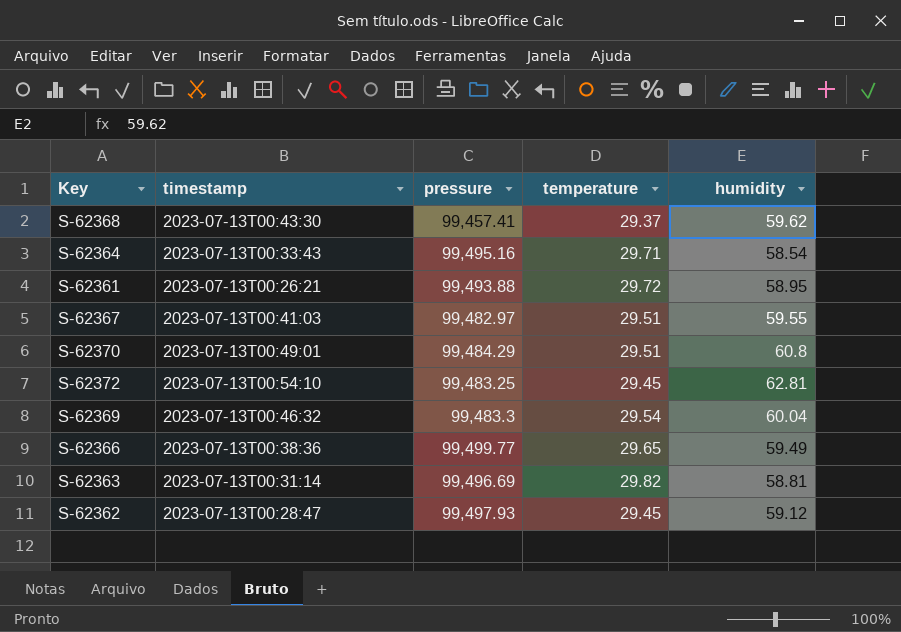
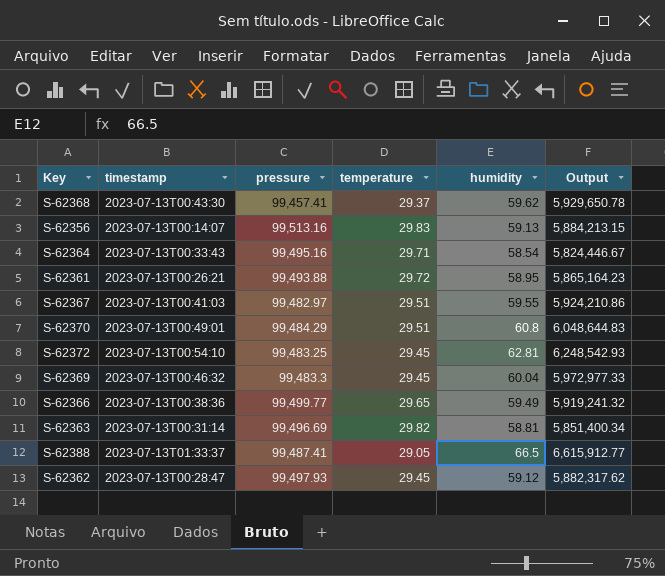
column Output | formula: none -> [pressure] * [humidity]
row S-62356: none -> 2023-07-13T00:14:07 | 99,513.16 | 29.83 | 59.13 | 5,884,213.15
S-62369 | temperature: 29.54 -> 29.45
row S-62388: none -> 2023-07-13T01:33:37 | 99,487.41 | 29.05 | 66.5 | 6,615,912.77

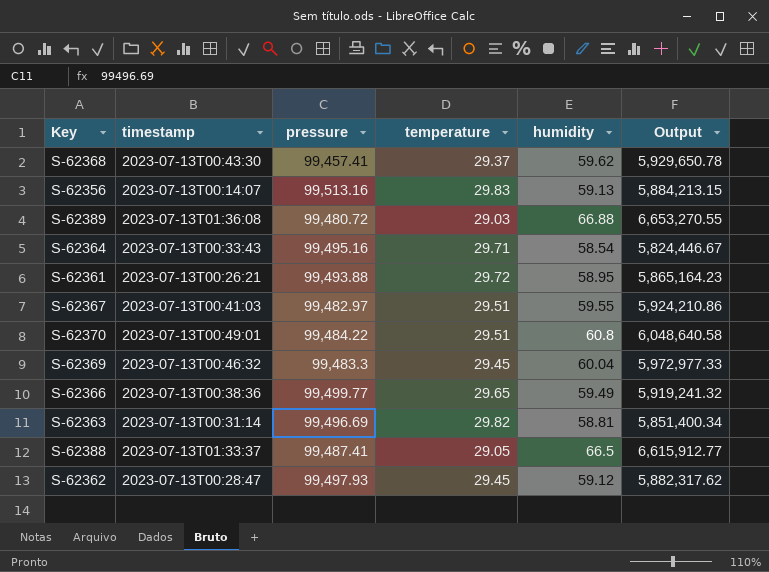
row S-62372: 2023-07-13T00:54:10 | 99,483.25 | 29.45 | 62.81 | 6,248,542.93 -> none
row S-62389: none -> 2023-07-13T01:36:08 | 99,480.72 | 29.03 | 66.88 | 6,653,270.55
S-62370 | pressure: 99,484.29 -> 99,484.22
S-62370 | Output: 6,048,644.83 -> 6,048,640.58

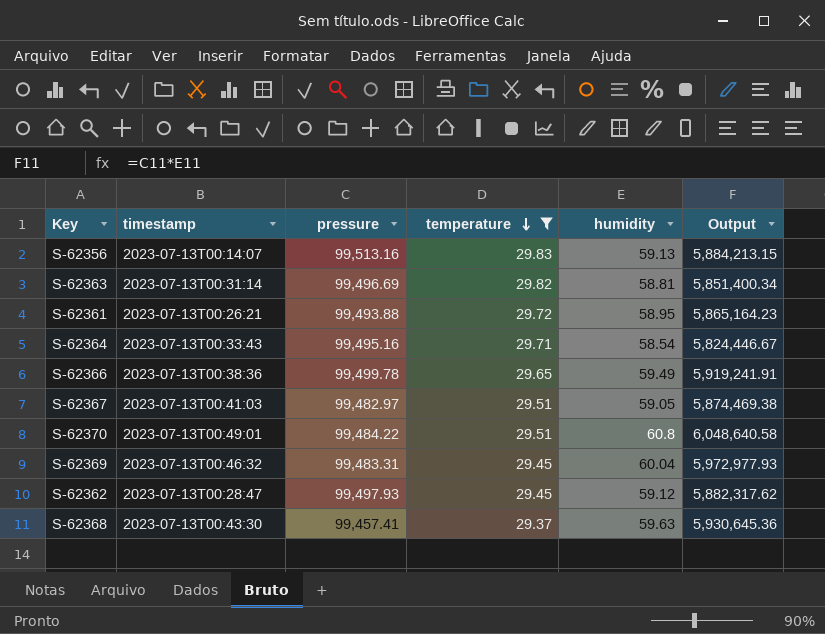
filter: none -> temperature >= 29.37
row order: none -> temperature descending
S-62366 | pressure: 99,499.77 -> 99,499.78
S-62366 | Output: 5,919,241.32 -> 5,919,241.91
S-62367 | humidity: 59.55 -> 59.05
S-62367 | Output: 5,924,210.86 -> 5,874,469.38
S-62369 | pressure: 99,483.3 -> 99,483.31
S-62369 | Output: 5,972,977.33 -> 5,972,977.93
S-62368 | humidity: 59.62 -> 59.63
S-62368 | Output: 5,929,650.78 -> 5,930,645.36

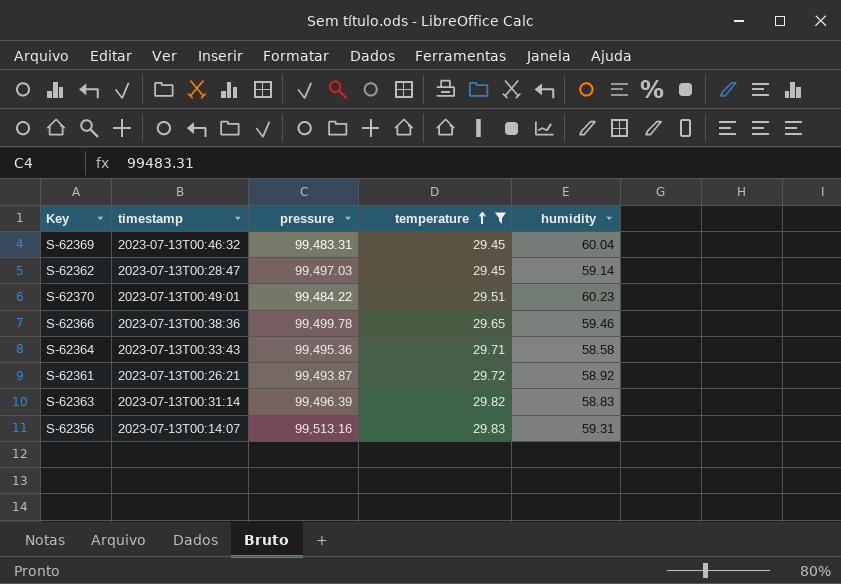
row order: temperature descending -> temperature ascending
column Output | formula: [pressure] * [humidity] -> none
row S-62367: 2023-07-13T00:41:03 | 99,482.97 | 29.51 | 59.05 | 5,874,469.38 -> none
row S-62368: 2023-07-13T00:43:30 | 99,457.41 | 29.37 | 59.63 | 5,930,645.36 -> none
S-62362 | pressure: 99,497.93 -> 99,497.03
S-62362 | humidity: 59.12 -> 59.14
S-62370 | humidity: 60.8 -> 60.23
S-62366 | humidity: 59.49 -> 59.46
S-62364 | pressure: 99,495.16 -> 99,495.36
S-62364 | humidity: 58.54 -> 58.58
S-62361 | pressure: 99,493.88 -> 99,493.87
S-62361 | humidity: 58.95 -> 58.92
S-62363 | pressure: 99,496.69 -> 99,496.39
S-62363 | humidity: 58.81 -> 58.83
S-62356 | humidity: 59.13 -> 59.31

